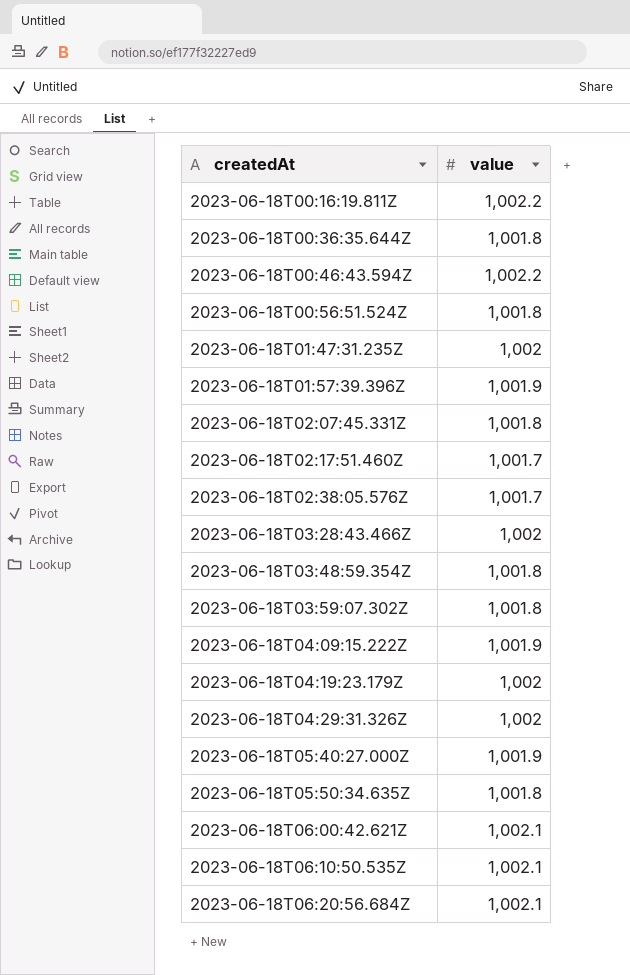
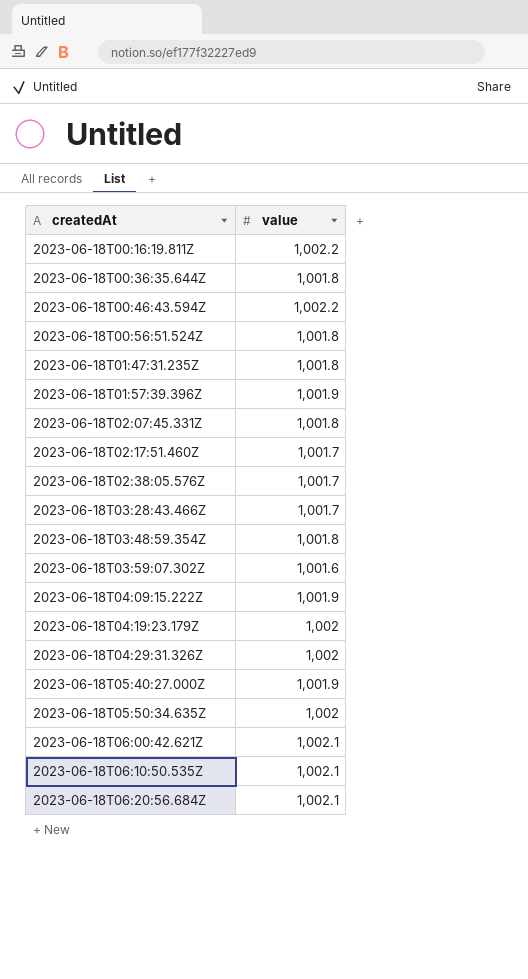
2023-06-18T01:47:31.235Z | value: 1,002 -> 1,001.8
2023-06-18T03:28:43.466Z | value: 1,002 -> 1,001.7
2023-06-18T03:59:07.302Z | value: 1,001.8 -> 1,001.6
2023-06-18T05:50:34.635Z | value: 1,001.8 -> 1,002

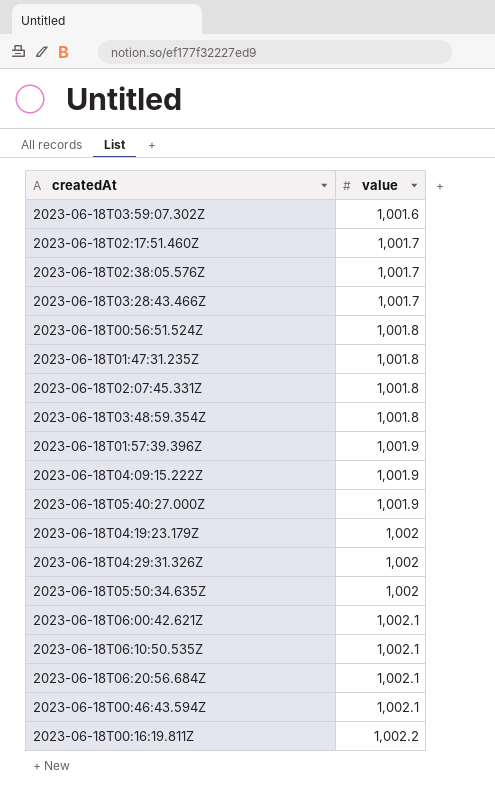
row order: createdAt ascending -> value ascending
row 2023-06-18T00:36:35.644Z: 1,001.8 -> none
2023-06-18T00:46:43.594Z | value: 1,002.2 -> 1,002.1

